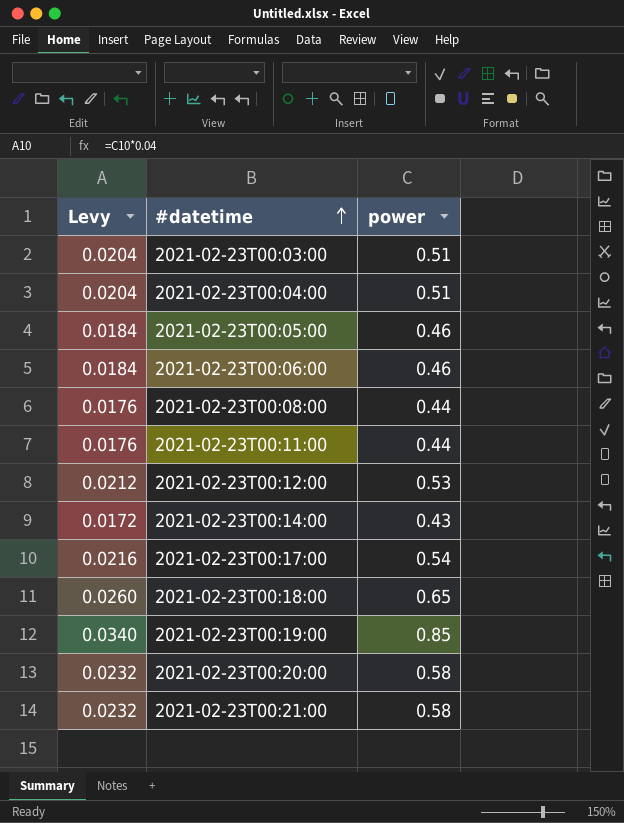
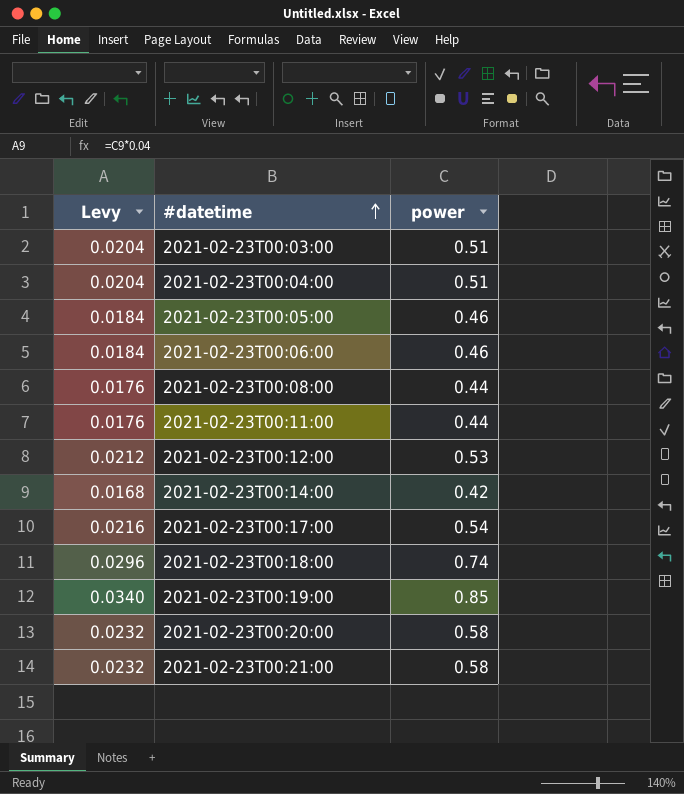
2021-02-23T00:14:00 | Levy: 0.0172 -> 0.0168
2021-02-23T00:14:00 | power: 0.43 -> 0.42
2021-02-23T00:18:00 | Levy: 0.0260 -> 0.0296
2021-02-23T00:18:00 | power: 0.65 -> 0.74

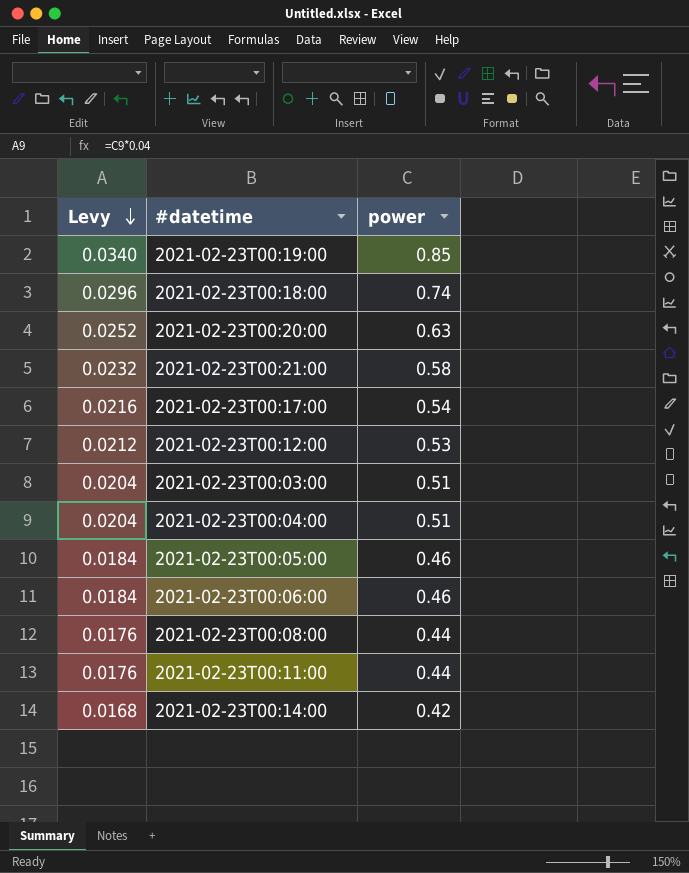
row order: #datetime ascending -> Levy descending
2021-02-23T00:20:00 | Levy: 0.0232 -> 0.0252
2021-02-23T00:20:00 | power: 0.58 -> 0.63

